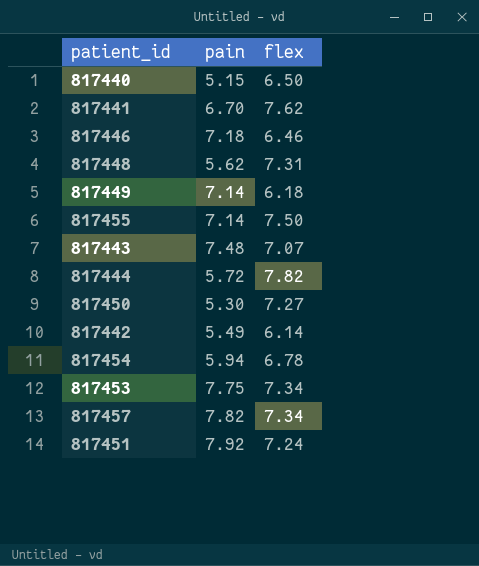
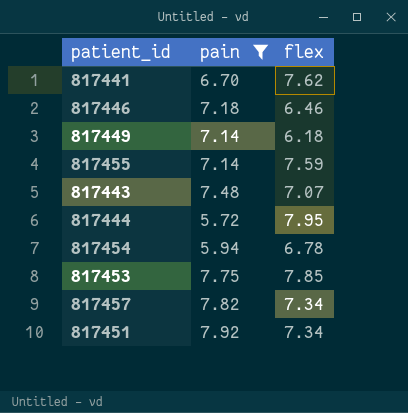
filter: none -> pain >= 5.72
817455 | flex: 7.50 -> 7.59
817444 | flex: 7.82 -> 7.95
817453 | flex: 7.34 -> 7.85
817451 | flex: 7.24 -> 7.34

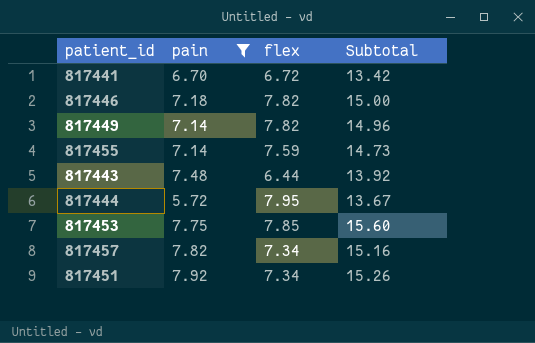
column Subtotal | formula: none -> [pain] + [flex]
row 817454: 5.94 | 6.78 -> none
817441 | flex: 7.62 -> 6.72
817446 | flex: 6.46 -> 7.82
817449 | flex: 6.18 -> 7.82
817443 | flex: 7.07 -> 6.44

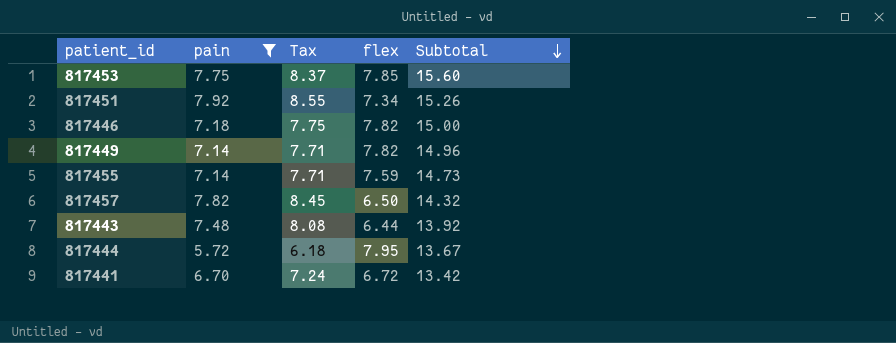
row order: none -> Subtotal descending
column Tax | formula: none -> [pain] * 1.08
817457 | flex: 7.34 -> 6.50
817457 | Subtotal: 15.16 -> 14.32

